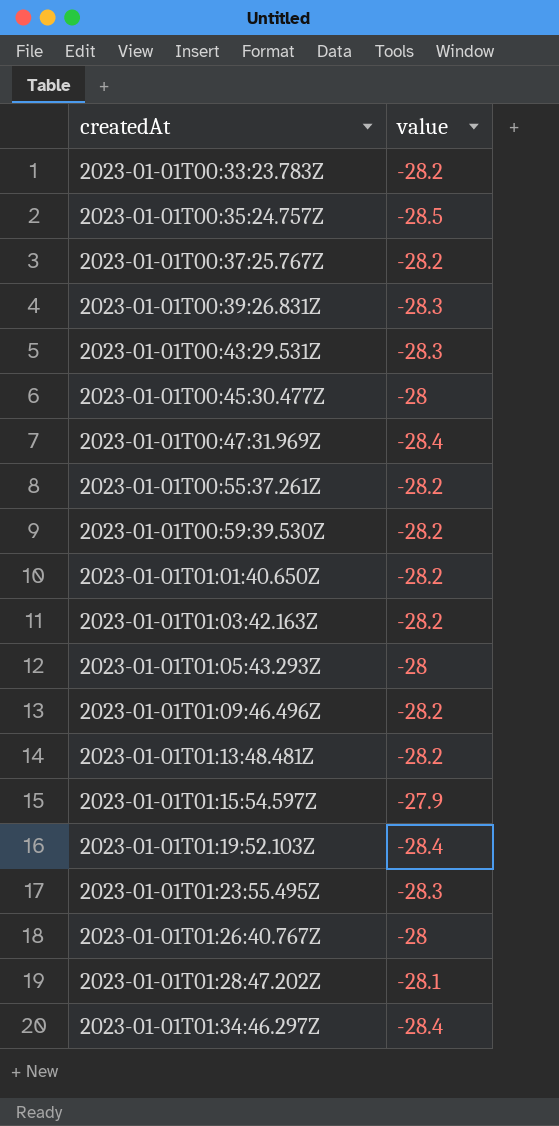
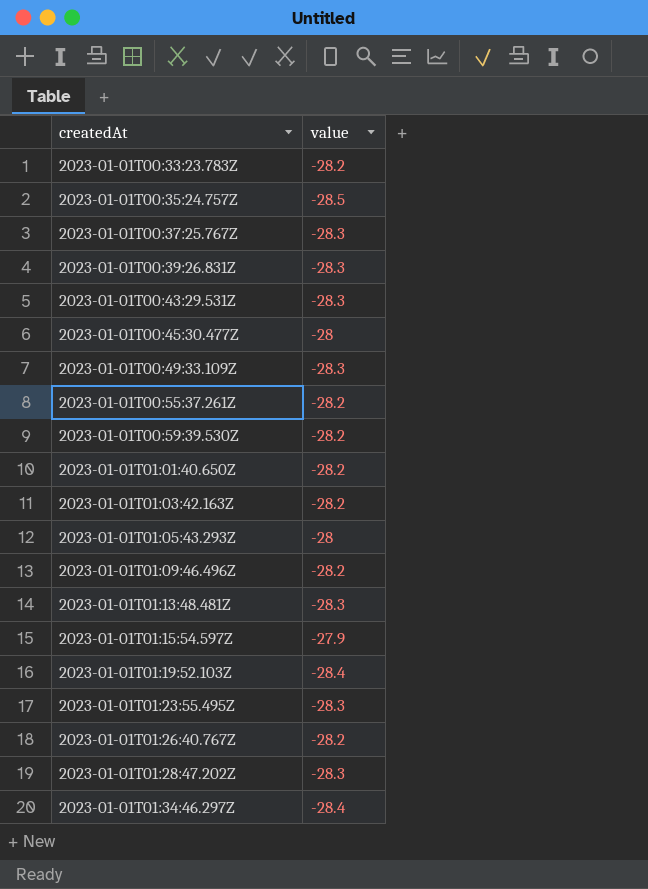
row 2023-01-01T00:47:31.969Z: -28.4 -> none
2023-01-01T00:37:25.767Z | value: -28.2 -> -28.3
row 2023-01-01T00:49:33.109Z: none -> -28.3
2023-01-01T01:13:48.481Z | value: -28.2 -> -28.3
2023-01-01T01:26:40.767Z | value: -28 -> -28.2
2023-01-01T01:28:47.202Z | value: -28.1 -> -28.3

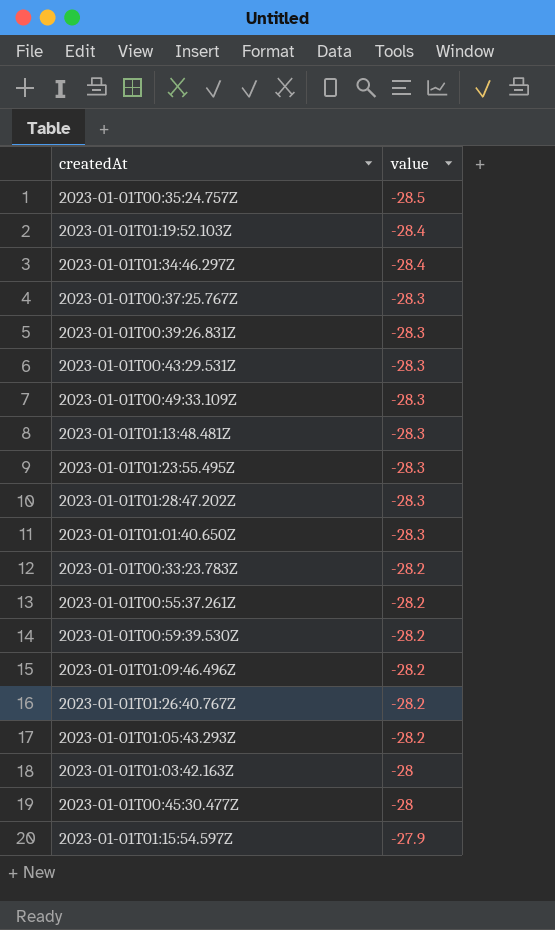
row order: createdAt ascending -> value ascending
2023-01-01T01:01:40.650Z | value: -28.2 -> -28.3
2023-01-01T01:05:43.293Z | value: -28 -> -28.2
2023-01-01T01:03:42.163Z | value: -28.2 -> -28

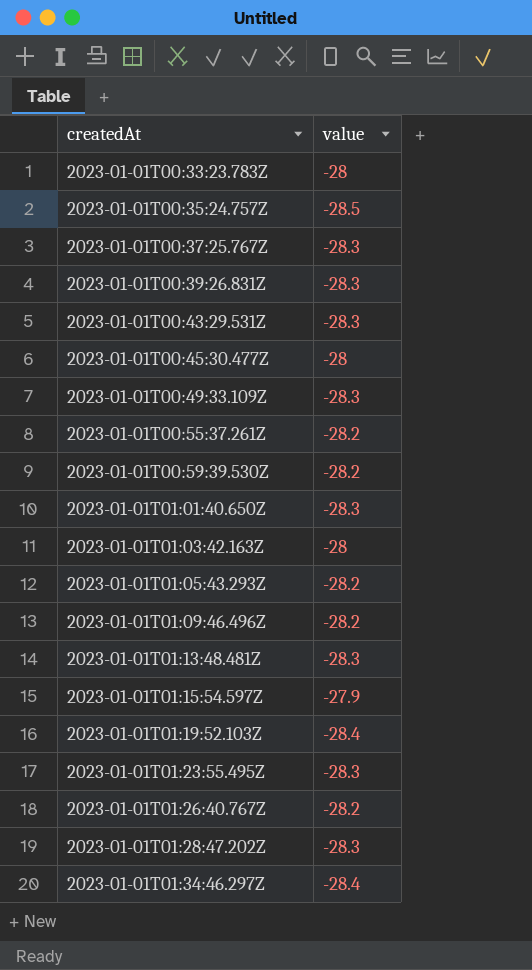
row order: value ascending -> createdAt ascending
2023-01-01T00:33:23.783Z | value: -28.2 -> -28

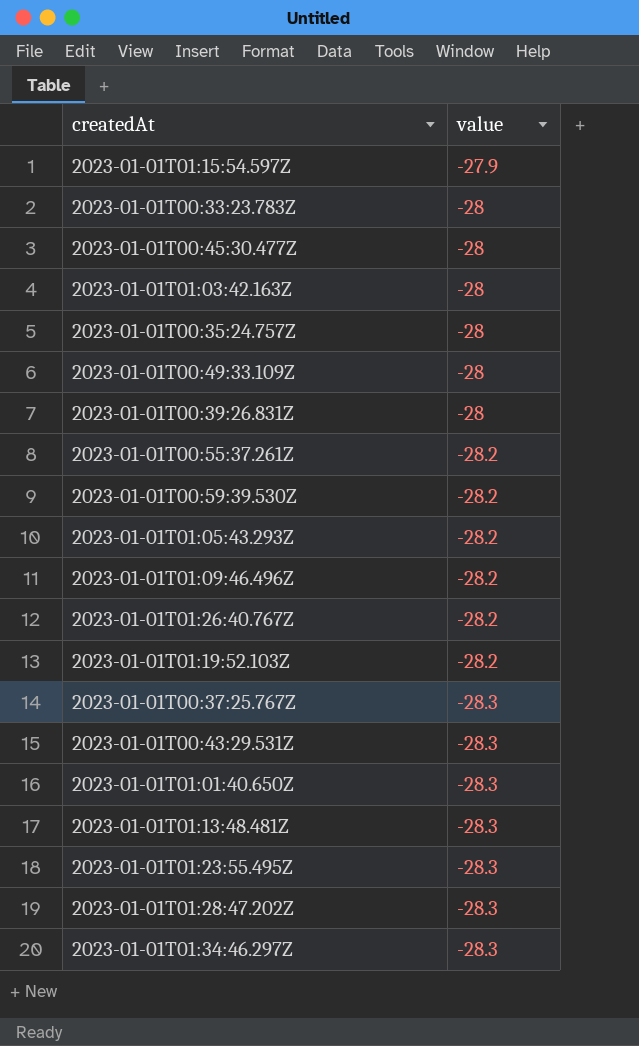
row order: createdAt ascending -> value descending
2023-01-01T00:35:24.757Z | value: -28.5 -> -28
2023-01-01T00:49:33.109Z | value: -28.3 -> -28
2023-01-01T00:39:26.831Z | value: -28.3 -> -28
2023-01-01T01:19:52.103Z | value: -28.4 -> -28.2
2023-01-01T01:34:46.297Z | value: -28.4 -> -28.3

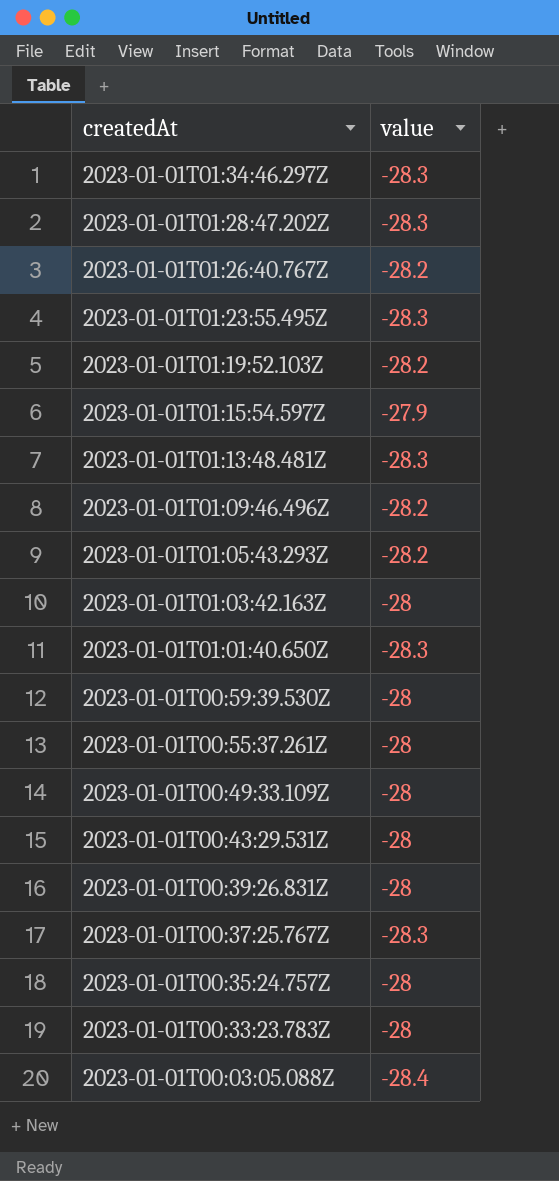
row order: value descending -> createdAt descending
row 2023-01-01T00:45:30.477Z: -28 -> none
2023-01-01T00:59:39.530Z | value: -28.2 -> -28
2023-01-01T00:55:37.261Z | value: -28.2 -> -28
2023-01-01T00:43:29.531Z | value: -28.3 -> -28
row 2023-01-01T00:03:05.088Z: none -> -28.4

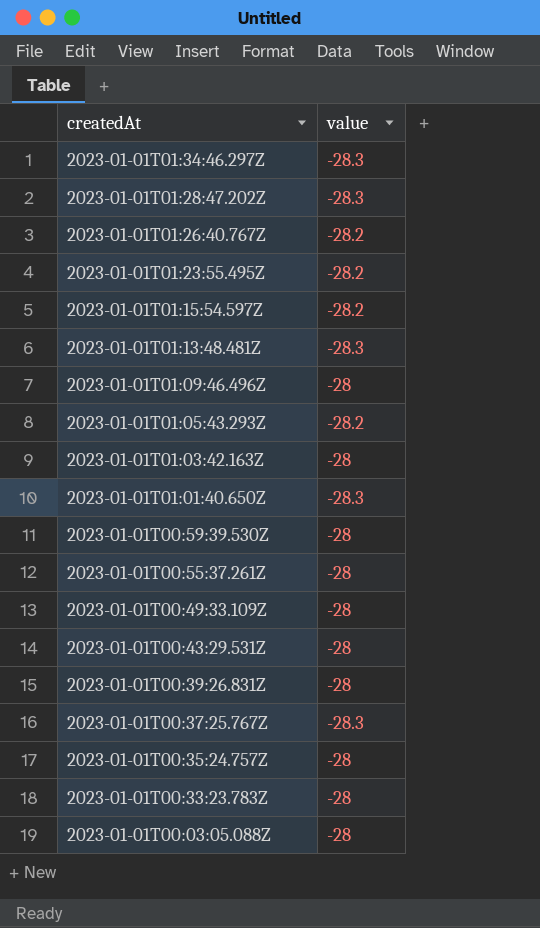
row 2023-01-01T01:19:52.103Z: -28.2 -> none
2023-01-01T01:23:55.495Z | value: -28.3 -> -28.2
2023-01-01T01:15:54.597Z | value: -27.9 -> -28.2
2023-01-01T01:09:46.496Z | value: -28.2 -> -28
2023-01-01T00:03:05.088Z | value: -28.4 -> -28

